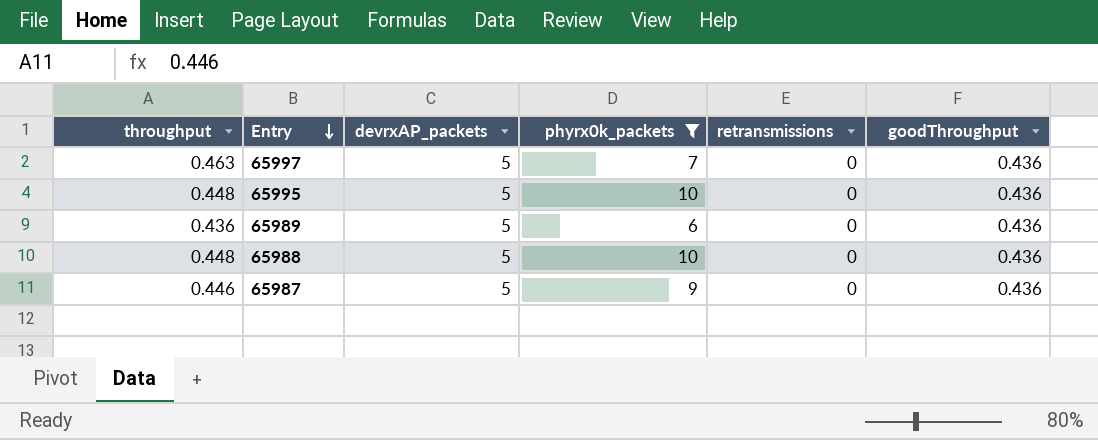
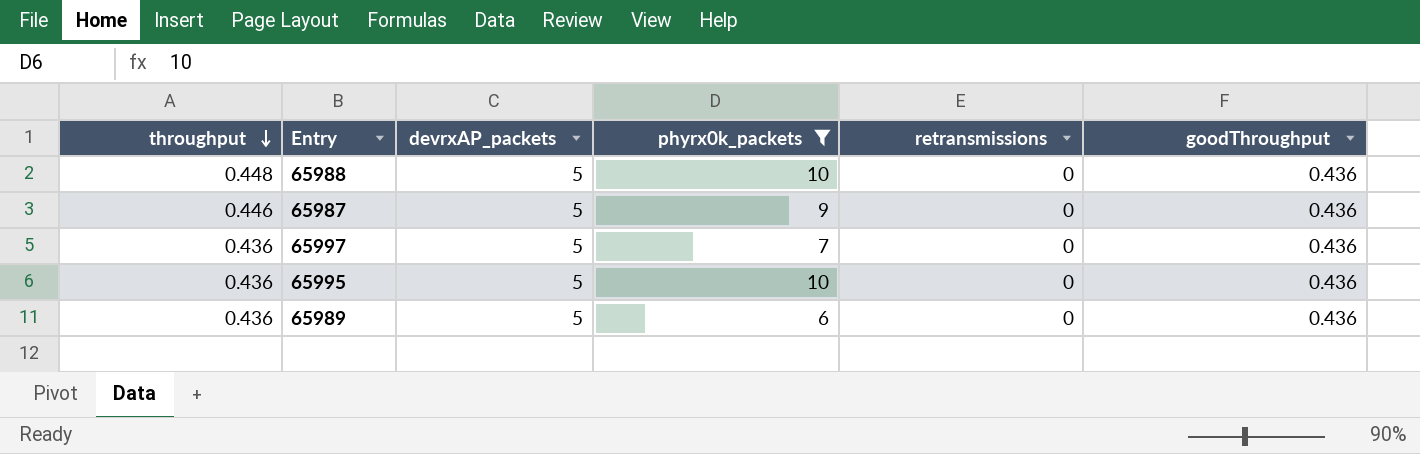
row order: Entry descending -> throughput descending
65997 | throughput: 0.463 -> 0.436
65995 | throughput: 0.448 -> 0.436

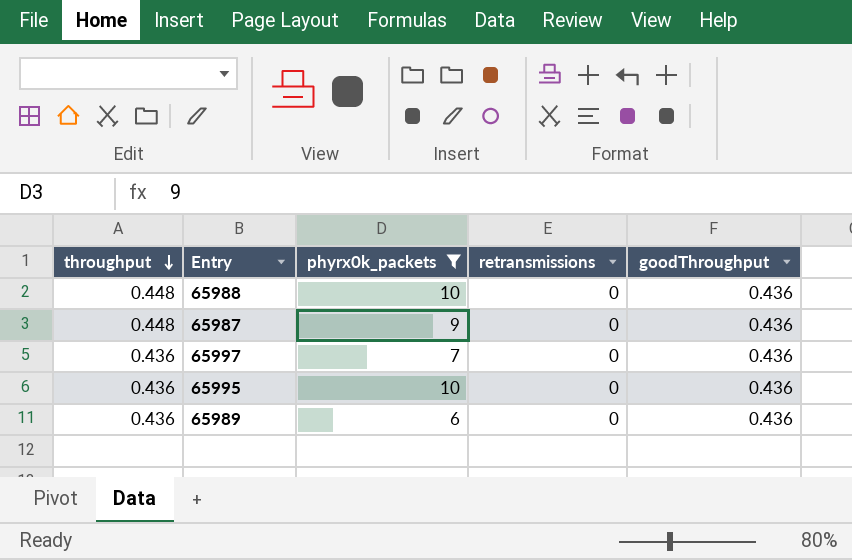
column devrxAP_packets | position: 3 -> none
65987 | throughput: 0.446 -> 0.448

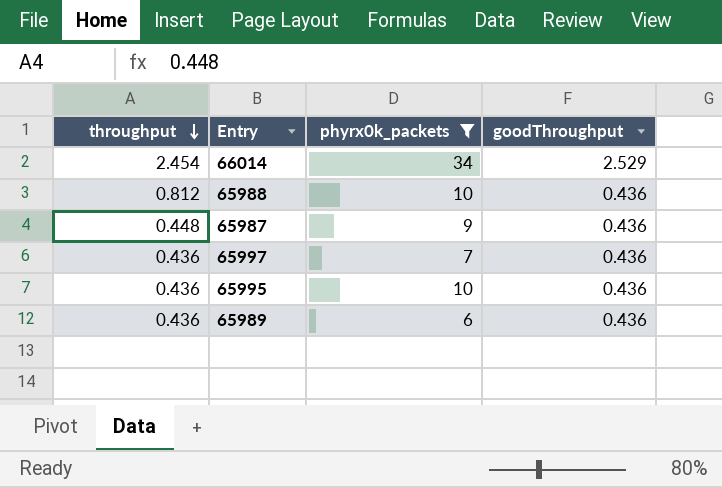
column retransmissions | position: 4 -> none
row 66014: none -> 2.454 | 34 | 2.529
65988 | throughput: 0.448 -> 0.812

